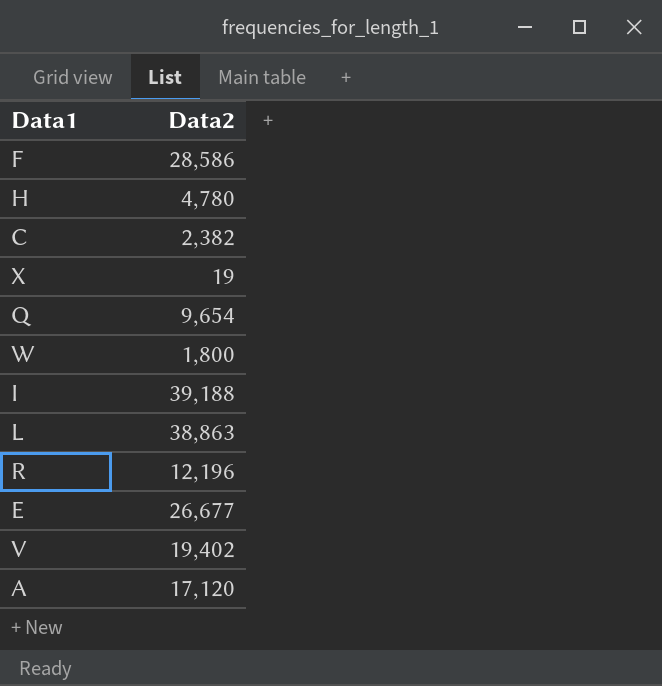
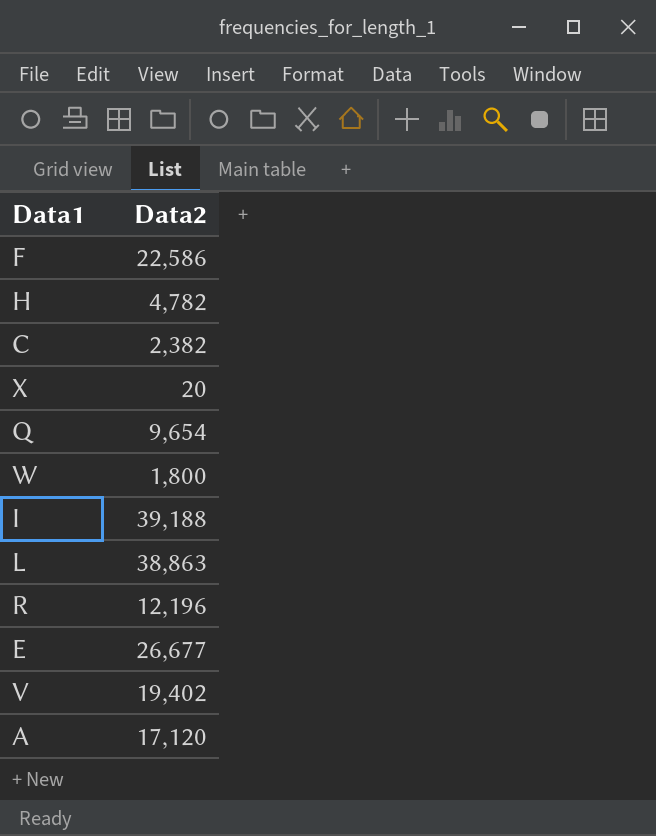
F | Data2: 28,586 -> 22,586
H | Data2: 4,780 -> 4,782
X | Data2: 19 -> 20

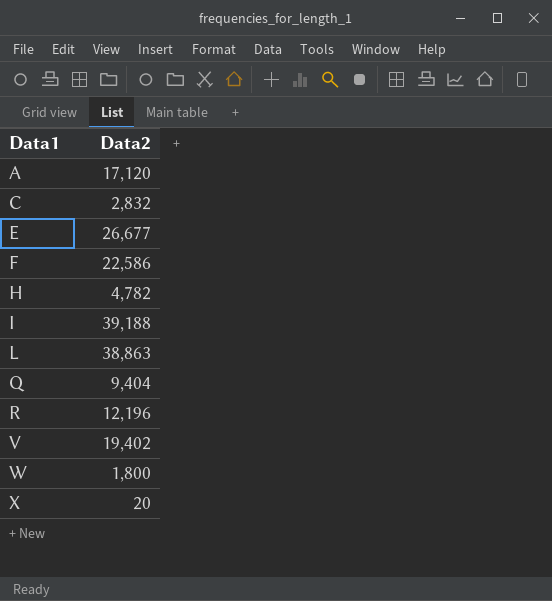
row order: none -> Data1 ascending
C | Data2: 2,382 -> 2,832
Q | Data2: 9,654 -> 9,404

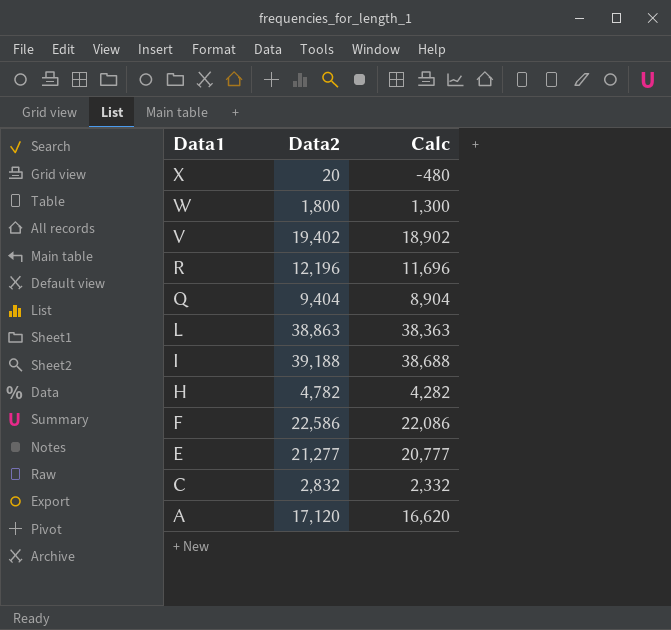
row order: Data1 ascending -> Data1 descending
column Calc | formula: none -> [Data2] - 500
E | Data2: 26,677 -> 21,277

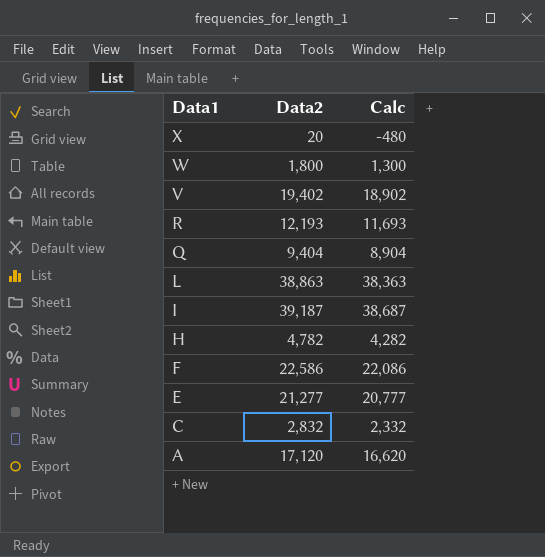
R | Data2: 12,196 -> 12,193
R | Calc: 11,696 -> 11,693
I | Data2: 39,188 -> 39,187
I | Calc: 38,688 -> 38,687

